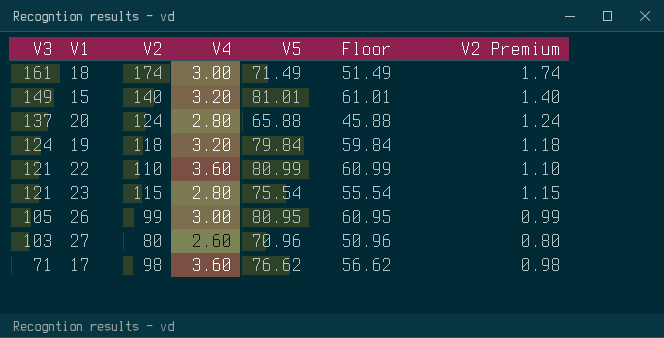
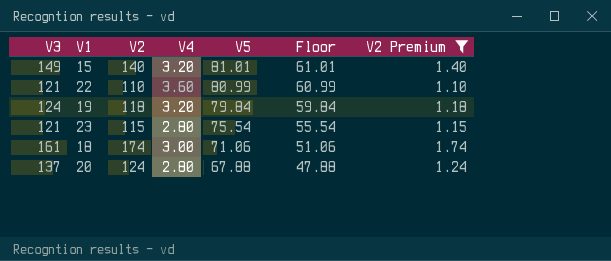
filter: none -> V2 Premium >= 1.10
row order: V3 descending -> V5 descending
18 | V5: 71.49 -> 71.06
18 | Floor: 51.49 -> 51.06
20 | V5: 65.88 -> 67.88
20 | Floor: 45.88 -> 47.88

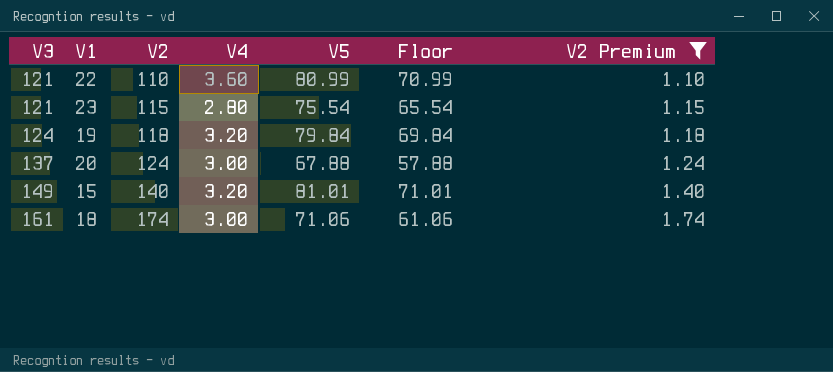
row order: V5 descending -> V3 ascending
column Floor | formula: [V5] - 20 -> [V5] - 10
20 | V4: 2.80 -> 3.00

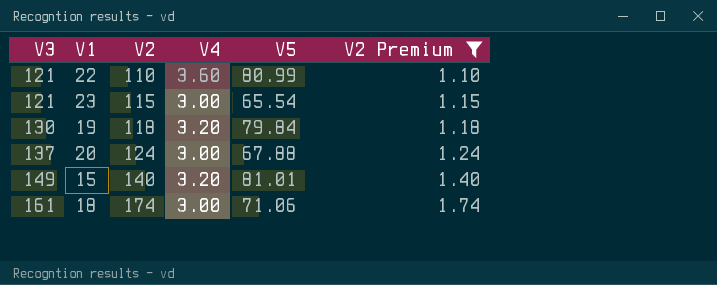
column Floor | formula: [V5] - 10 -> none
23 | V4: 2.80 -> 3.00
23 | V5: 75.54 -> 65.54
19 | V3: 124 -> 130

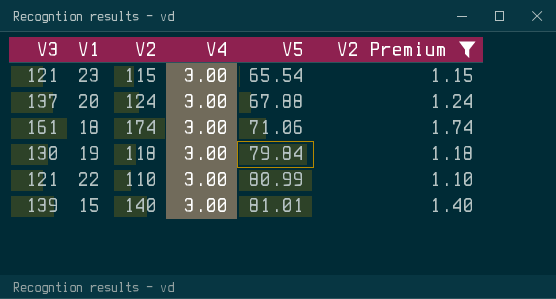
row order: V3 ascending -> V5 ascending
19 | V4: 3.20 -> 3.00
22 | V4: 3.60 -> 3.00
15 | V3: 149 -> 139
15 | V4: 3.20 -> 3.00

